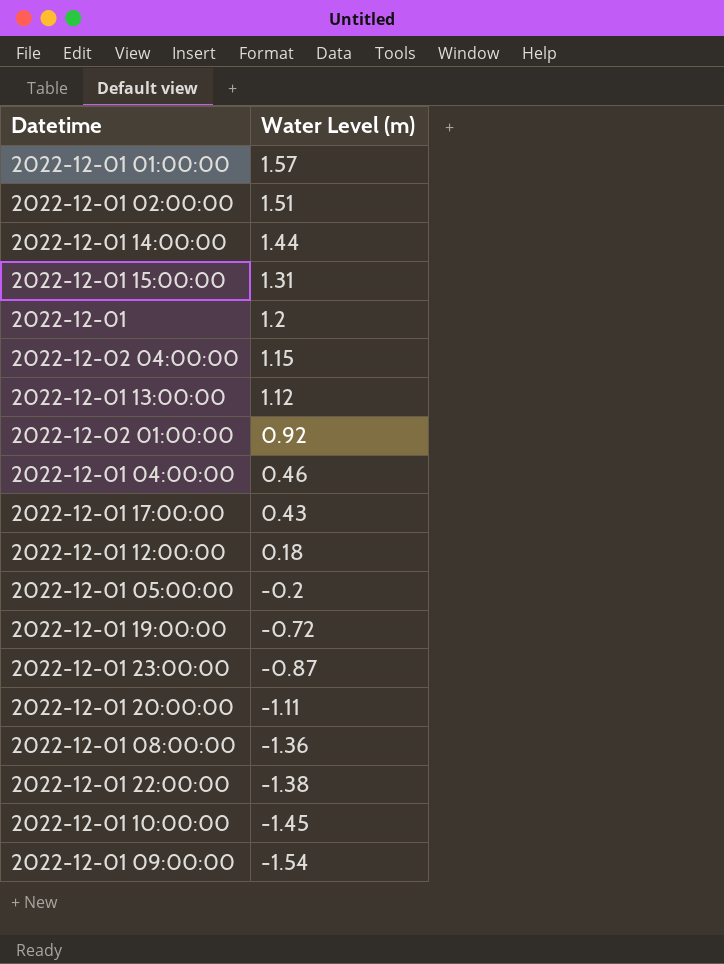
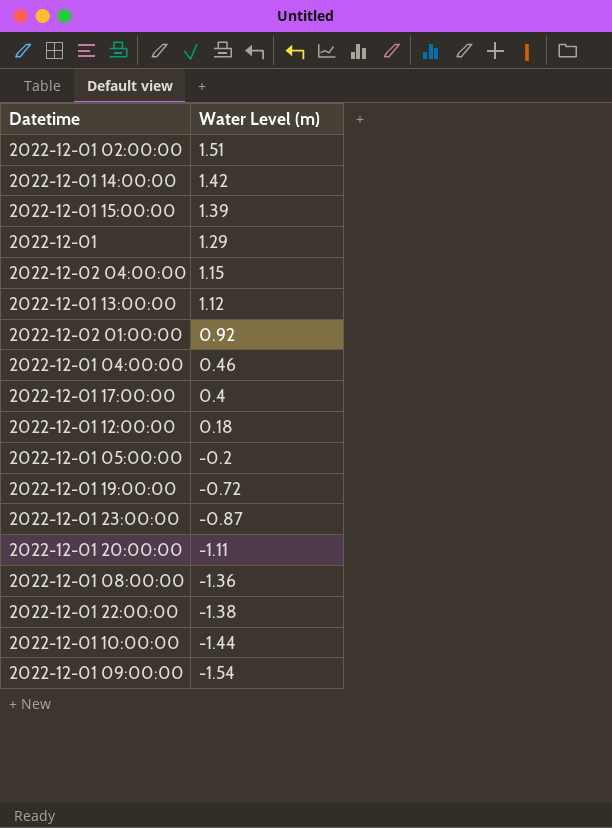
row 2022-12-01 01:00:00: 1.57 -> none
2022-12-01 14:00:00 | Water Level (m): 1.44 -> 1.42
2022-12-01 15:00:00 | Water Level (m): 1.31 -> 1.39
2022-12-01 | Water Level (m): 1.2 -> 1.29
2022-12-01 17:00:00 | Water Level (m): 0.43 -> 0.4
2022-12-01 10:00:00 | Water Level (m): -1.45 -> -1.44

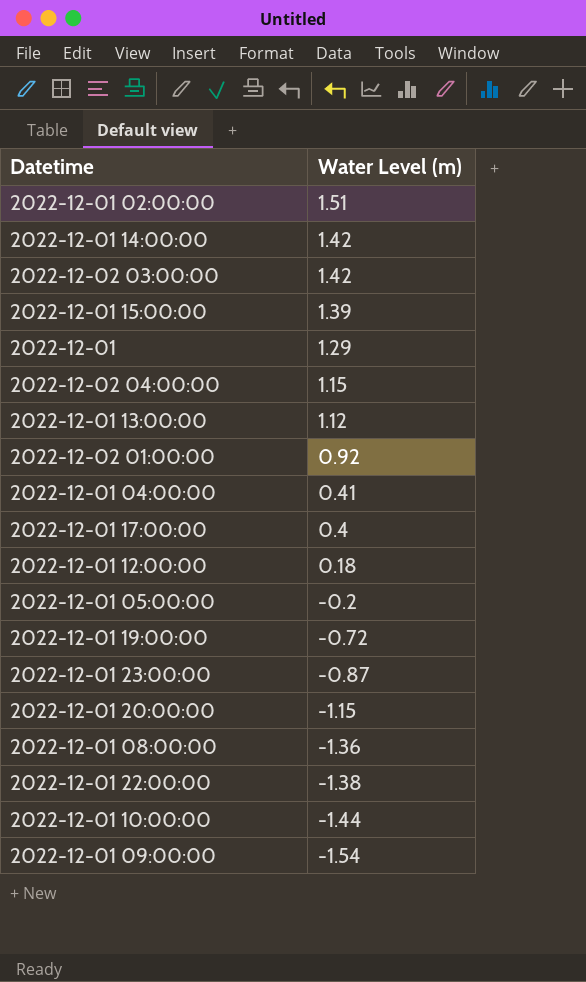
row 2022-12-02 03:00:00: none -> 1.42
2022-12-01 04:00:00 | Water Level (m): 0.46 -> 0.41
2022-12-01 20:00:00 | Water Level (m): -1.11 -> -1.15

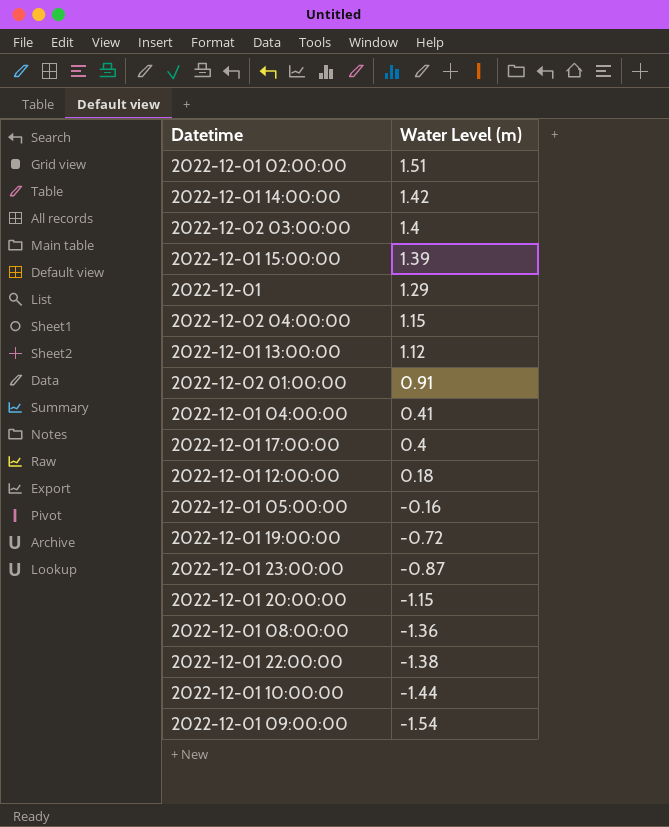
2022-12-02 03:00:00 | Water Level (m): 1.42 -> 1.4
2022-12-02 01:00:00 | Water Level (m): 0.92 -> 0.91
2022-12-01 05:00:00 | Water Level (m): -0.2 -> -0.16

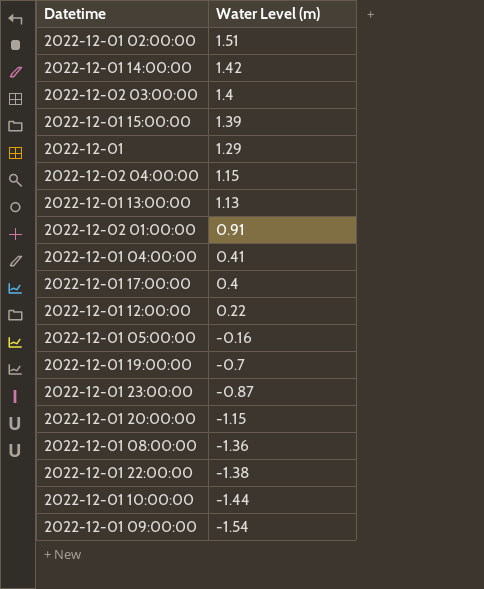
2022-12-01 13:00:00 | Water Level (m): 1.12 -> 1.13
2022-12-01 12:00:00 | Water Level (m): 0.18 -> 0.22
2022-12-01 19:00:00 | Water Level (m): -0.72 -> -0.7

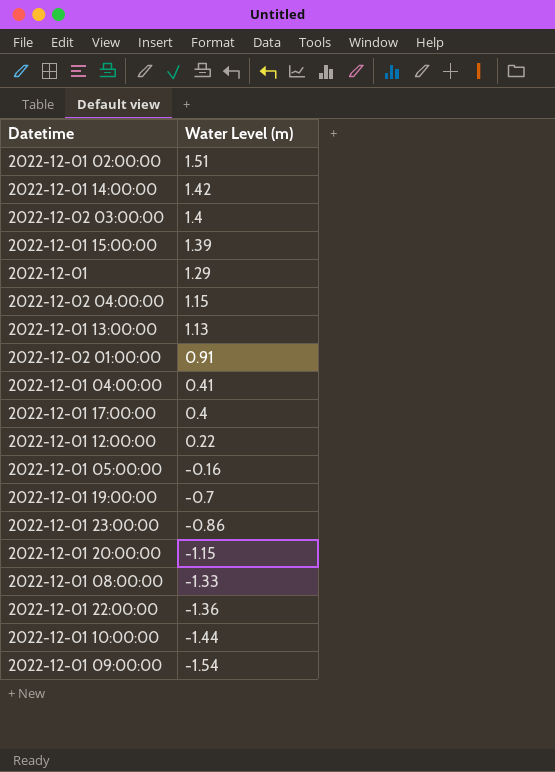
2022-12-01 23:00:00 | Water Level (m): -0.87 -> -0.86
2022-12-01 08:00:00 | Water Level (m): -1.36 -> -1.33
2022-12-01 22:00:00 | Water Level (m): -1.38 -> -1.36

